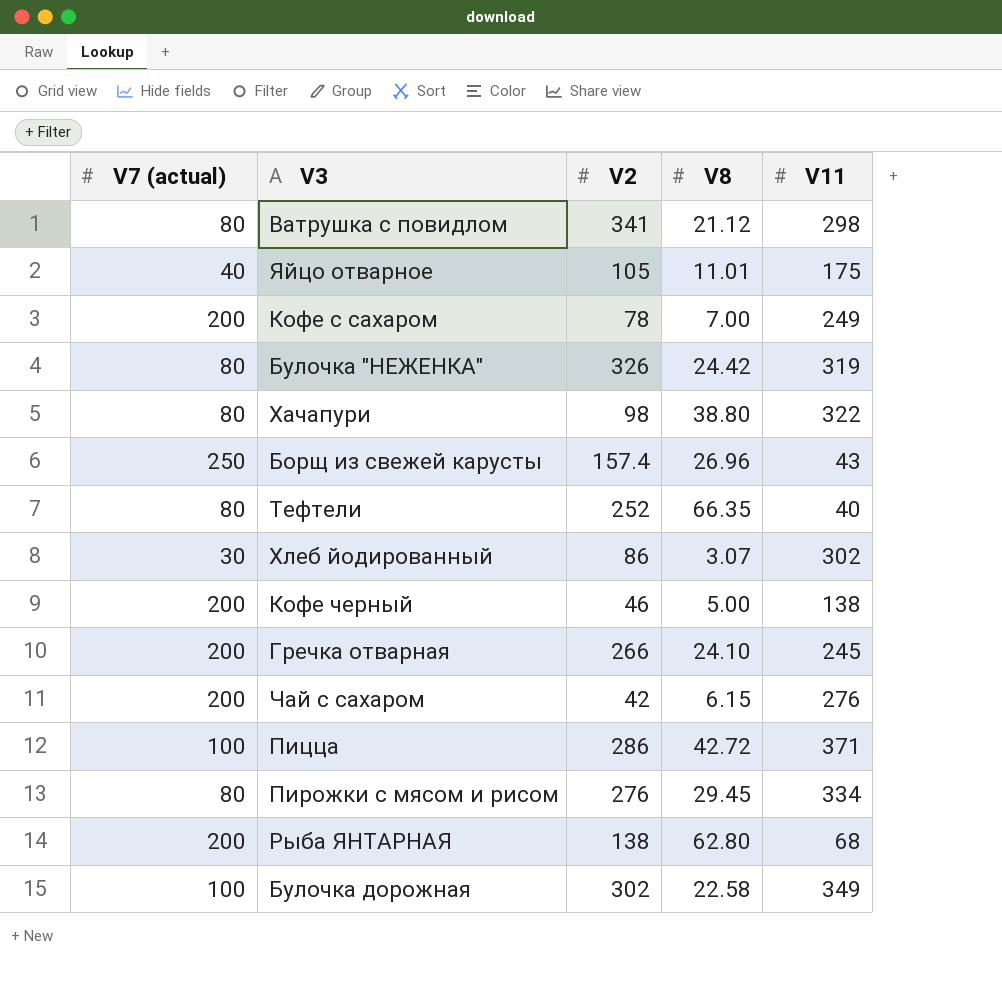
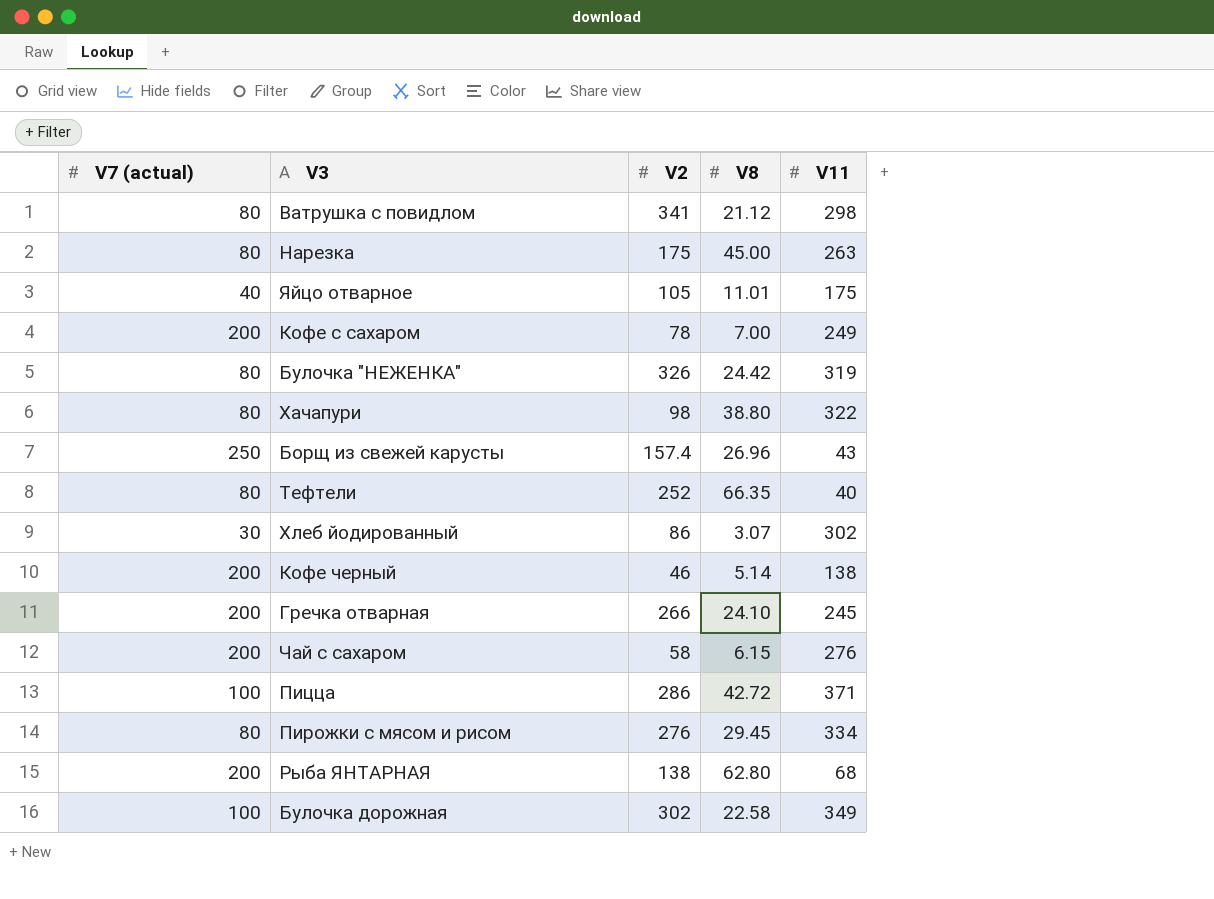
row Нарезка: none -> 80 | 175 | 45.00 | 263
Кофе черный | V8: 5.00 -> 5.14
Чай с сахаром | V2: 42 -> 58

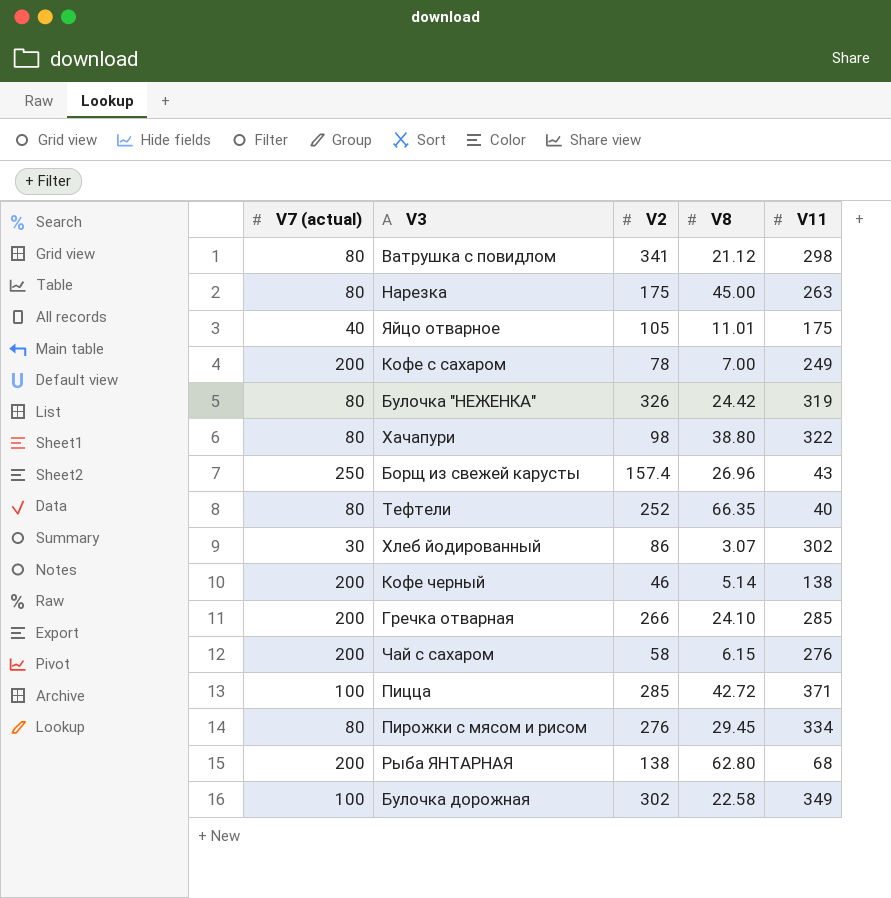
Гречка отварная | V11: 245 -> 285
Пицца | V2: 286 -> 285

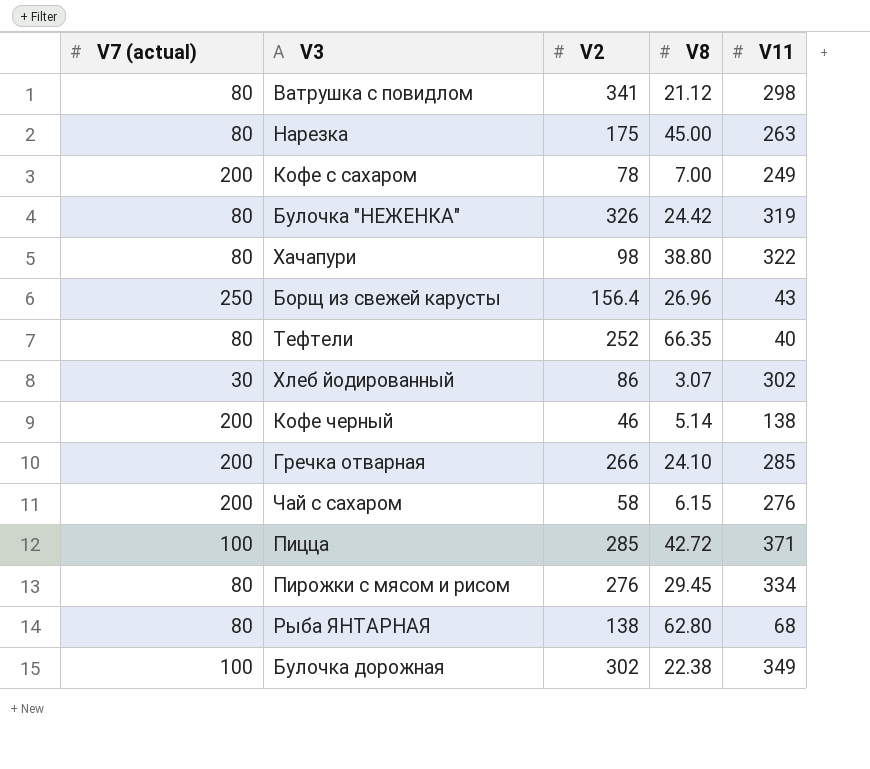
row Яйцо отварное: 40 | 105 | 11.01 | 175 -> none
Борщ из свежей карусты | V2: 157.4 -> 156.4
Рыба ЯНТАРНАЯ | V7 (actual): 200 -> 80
Булочка дорожная | V8: 22.58 -> 22.38

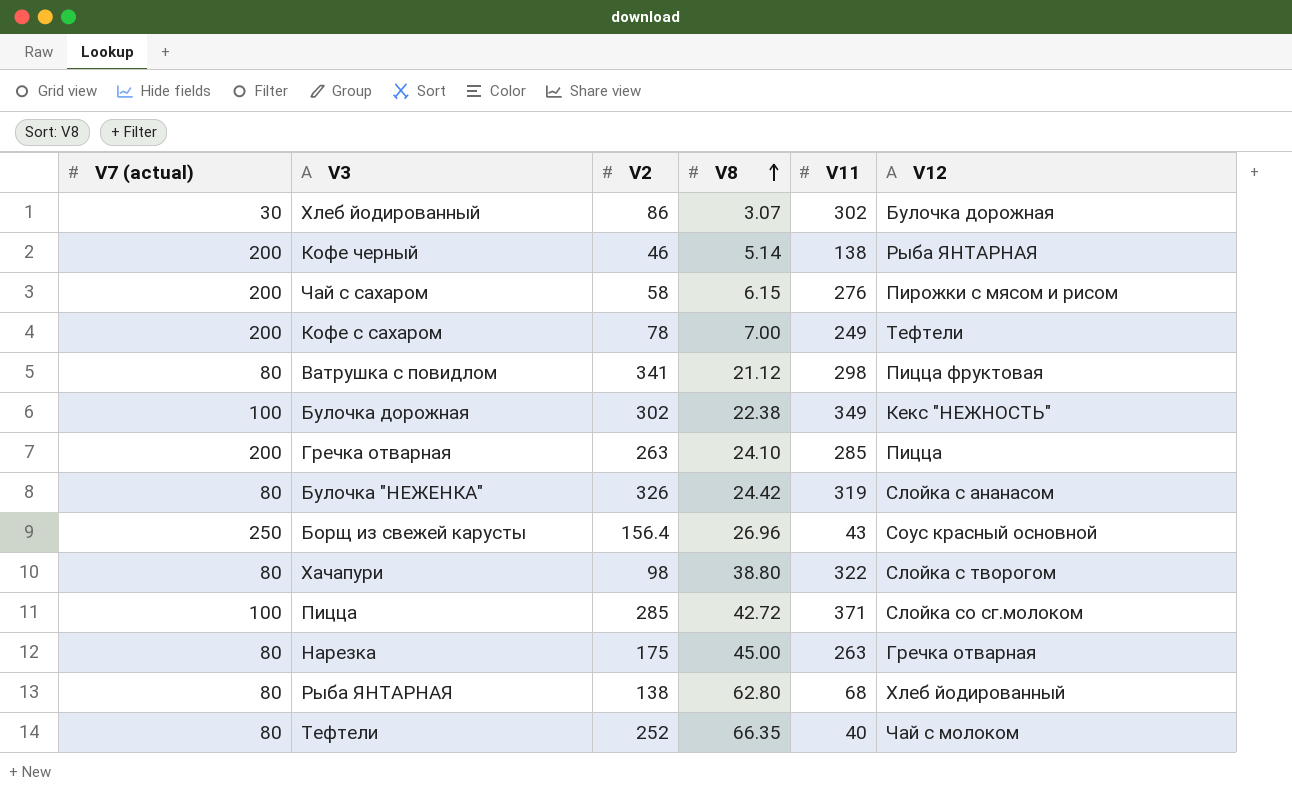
row order: none -> V8 ascending
column V12 | position: none -> 6
row Пирожки с мясом и рисом: 80 | 276 | 29.45 | 334 -> none
Гречка отварная | V2: 266 -> 263

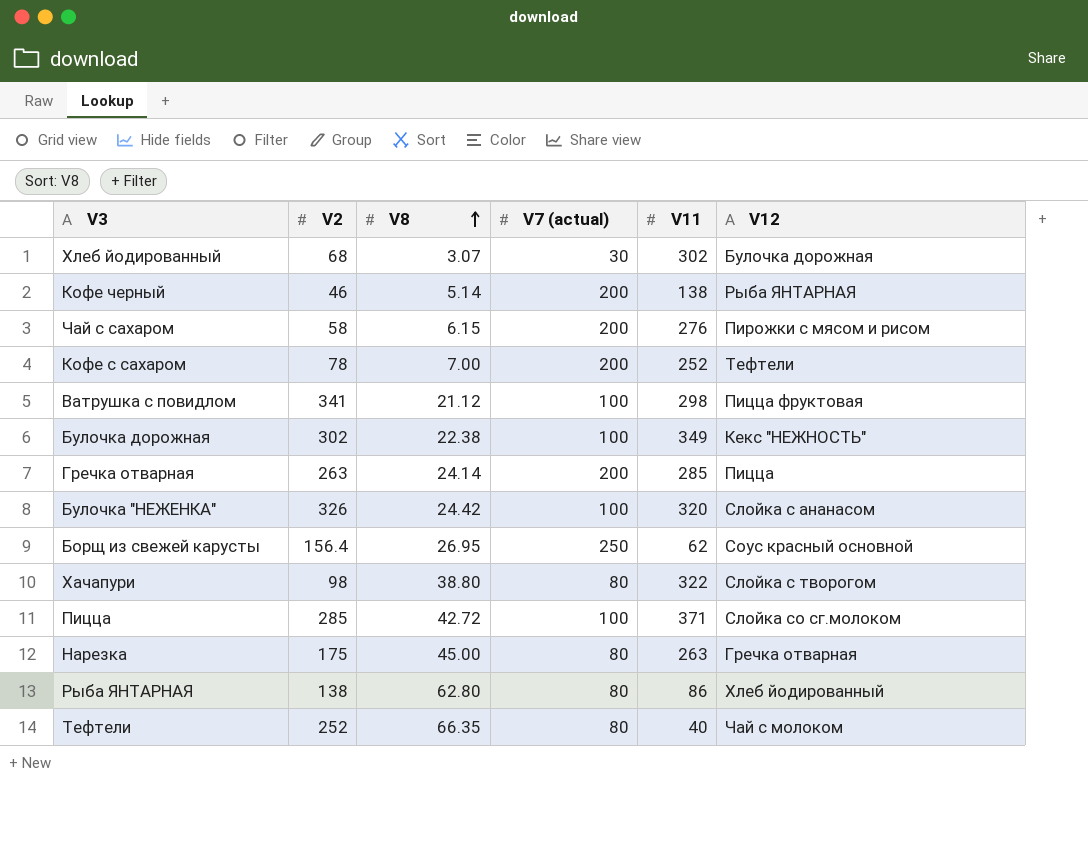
column V7 (actual) | position: 1 -> 4
Хлеб йодированный | V2: 86 -> 68
Кофе с сахаром | V11: 249 -> 252
Ватрушка с повидлом | V7 (actual): 80 -> 100
Гречка отварная | V8: 24.10 -> 24.14
Булочка "НЕЖЕНКА" | V7 (actual): 80 -> 100
Булочка "НЕЖЕНКА" | V11: 319 -> 320
Борщ из свежей карусты | V8: 26.96 -> 26.95
Борщ из свежей карусты | V11: 43 -> 62
Рыба ЯНТАРНАЯ | V11: 68 -> 86

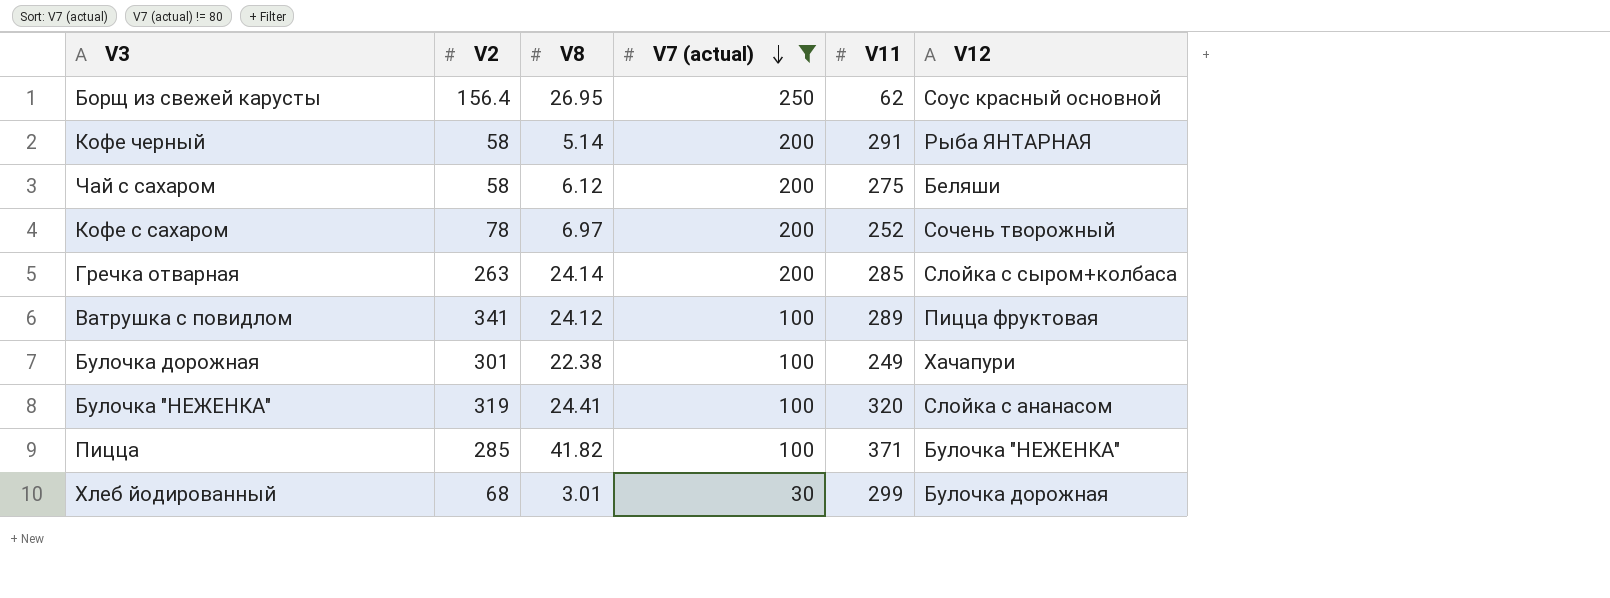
filter: none -> V7 (actual) != 80
row order: V8 ascending -> V7 (actual) descending
Кофе черный | V2: 46 -> 58
Кофе черный | V11: 138 -> 291
Чай с сахаром | V8: 6.15 -> 6.12
Чай с сахаром | V11: 276 -> 275
Чай с сахаром | V12: Пирожки с мясом и рисом -> Беляши
Кофе с сахаром | V8: 7.00 -> 6.97
Кофе с сахаром | V12: Тефтели -> Сочень творожный
Гречка отварная | V12: Пицца -> Слойка с сыром+колбаса
Ватрушка с повидлом | V8: 21.12 -> 24.12
Ватрушка с повидлом | V11: 298 -> 289
Булочка дорожная | V2: 302 -> 301
Булочка дорожная | V11: 349 -> 249
Булочка дорожная | V12: Кекс "НЕЖНОСТЬ" -> Хачапури
Булочка "НЕЖЕНКА" | V2: 326 -> 319
Булочка "НЕЖЕНКА" | V8: 24.42 -> 24.41
Пицца | V8: 42.72 -> 41.82
Пицца | V12: Слойка со сг.молоком -> Булочка "НЕЖЕНКА"
Хлеб йодированный | V8: 3.07 -> 3.01
Хлеб йодированный | V11: 302 -> 299

